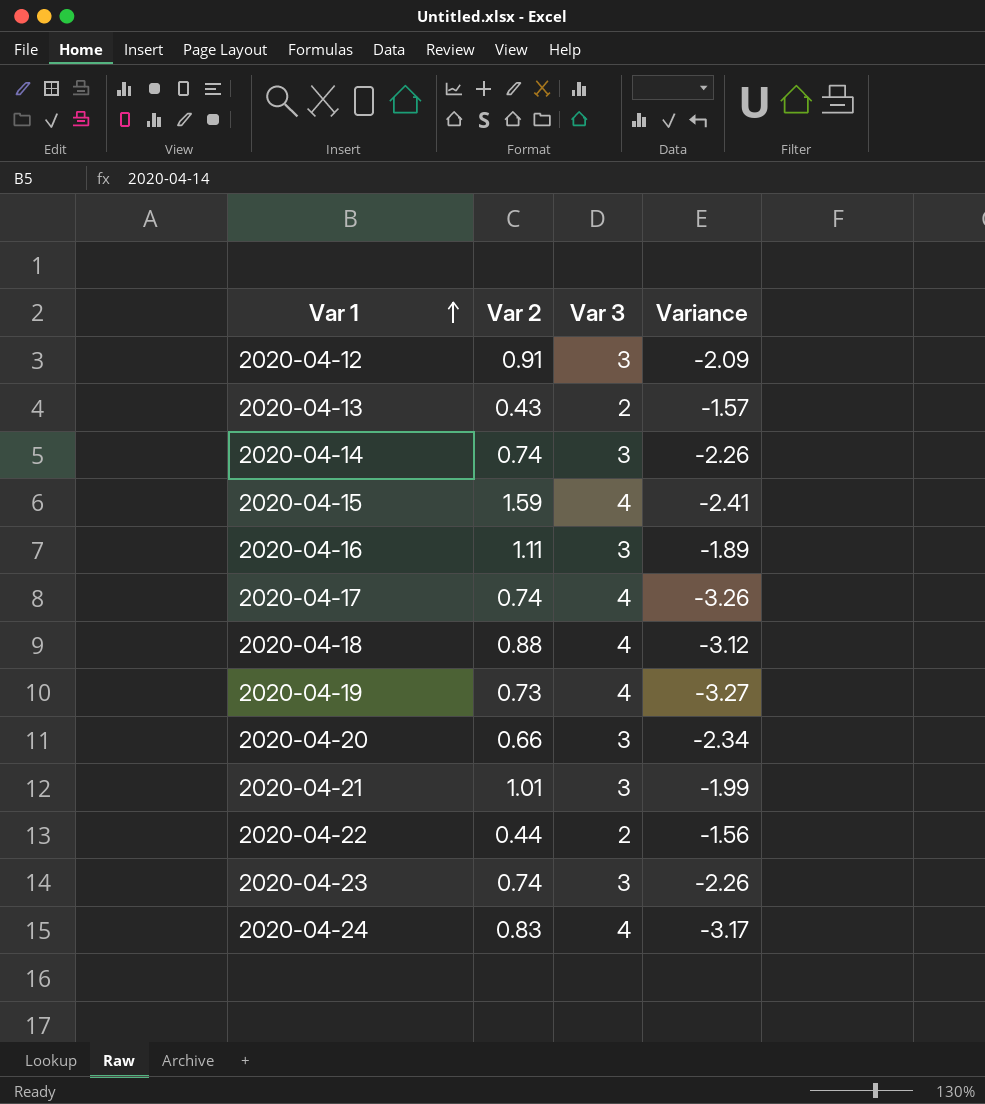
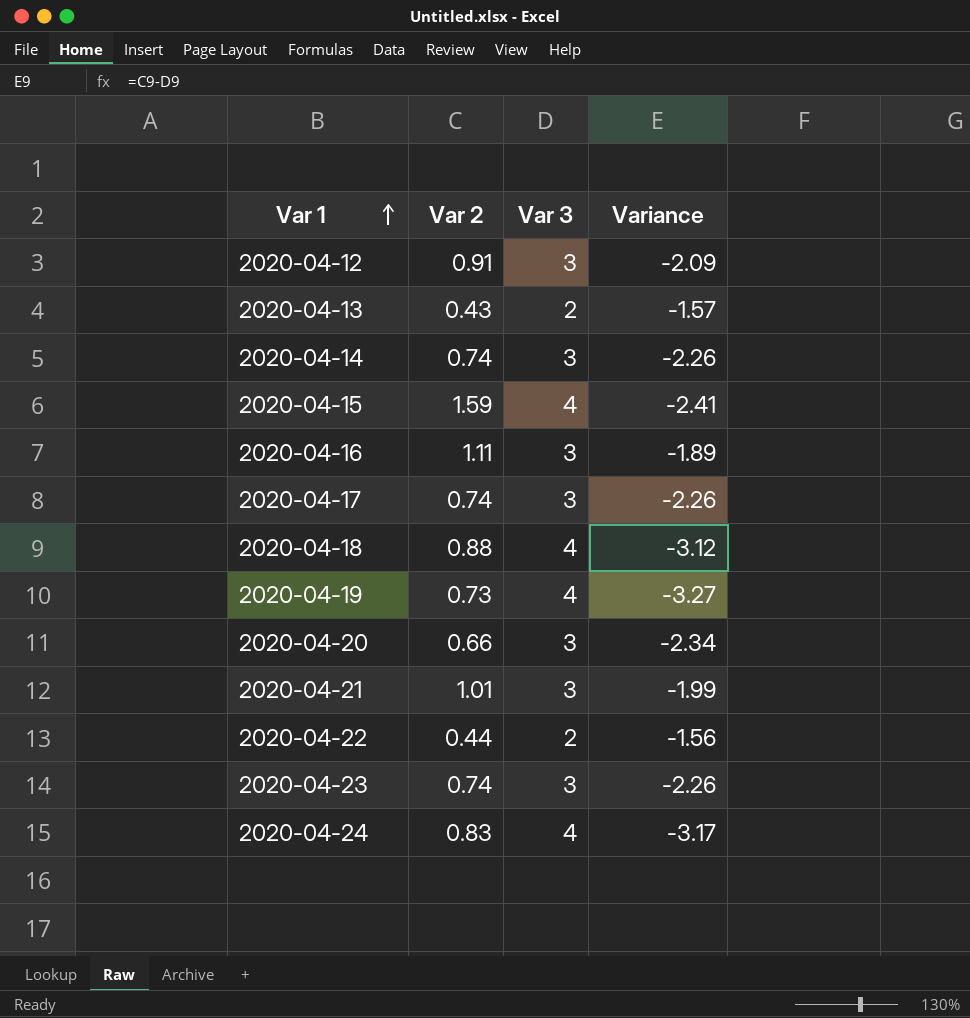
2020-04-17 | Var 3: 4 -> 3
2020-04-17 | Variance: -3.26 -> -2.26

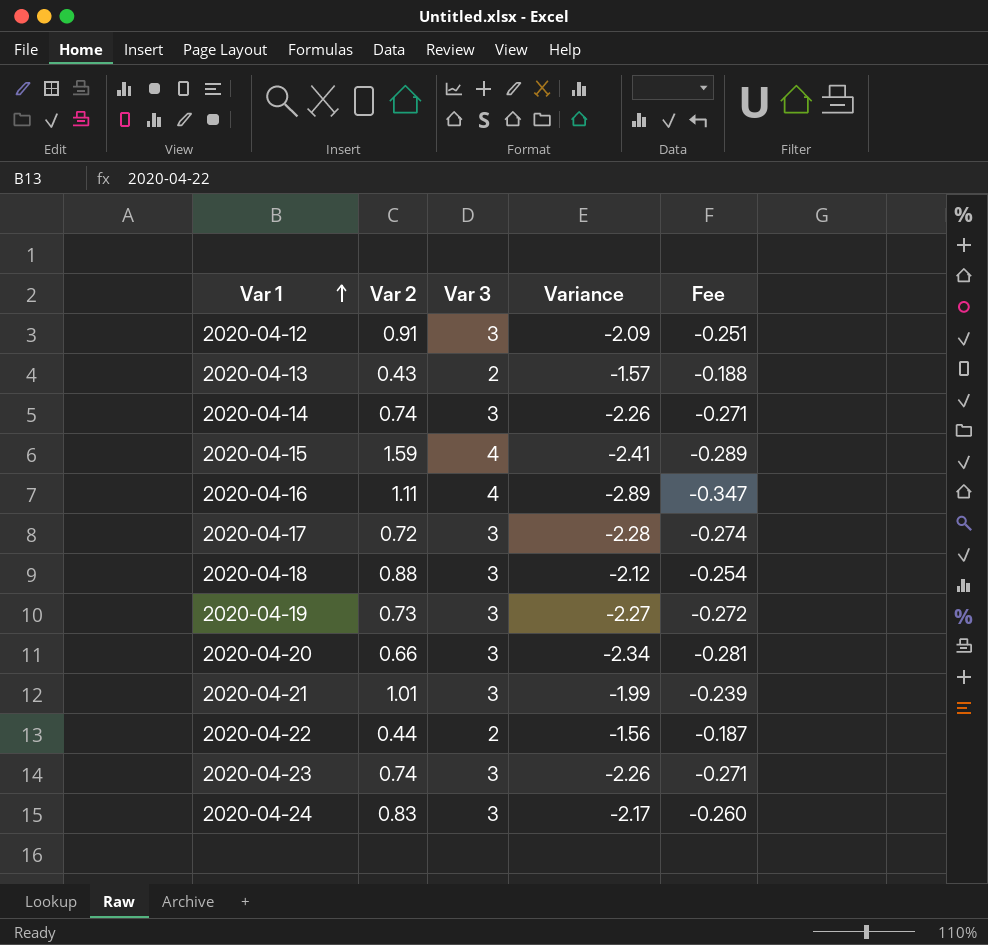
column Fee | formula: none -> [Variance] * 0.12
2020-04-16 | Var 3: 3 -> 4
2020-04-16 | Variance: -1.89 -> -2.89
2020-04-17 | Var 2: 0.74 -> 0.72
2020-04-17 | Variance: -2.26 -> -2.28
2020-04-18 | Var 3: 4 -> 3
2020-04-18 | Variance: -3.12 -> -2.12
2020-04-19 | Var 3: 4 -> 3
2020-04-19 | Variance: -3.27 -> -2.27
2020-04-24 | Var 3: 4 -> 3
2020-04-24 | Variance: -3.17 -> -2.17

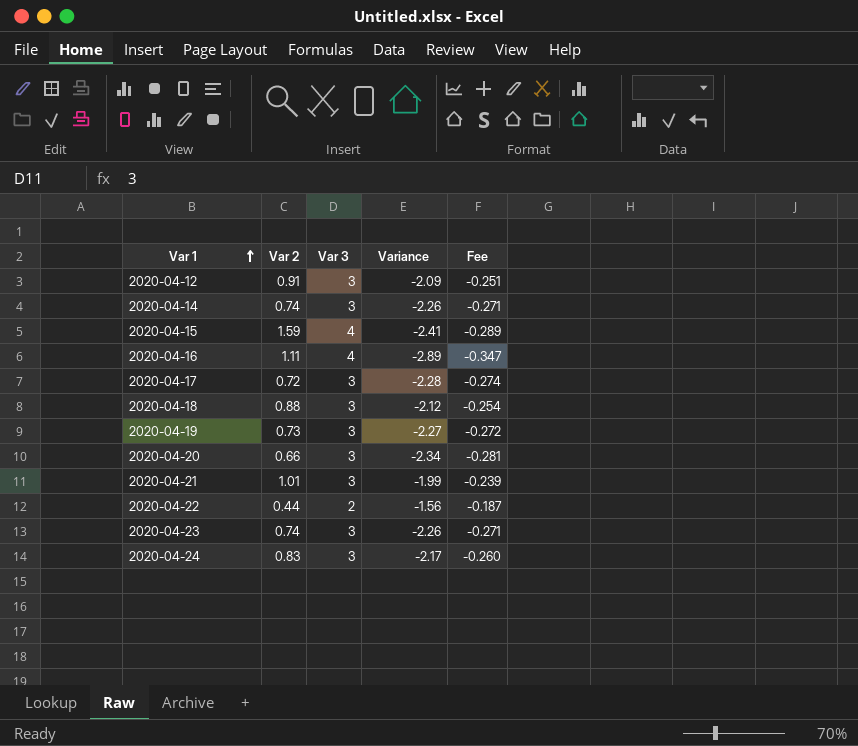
row 2020-04-13: 0.43 | 2 | -1.57 | -0.188 -> none

